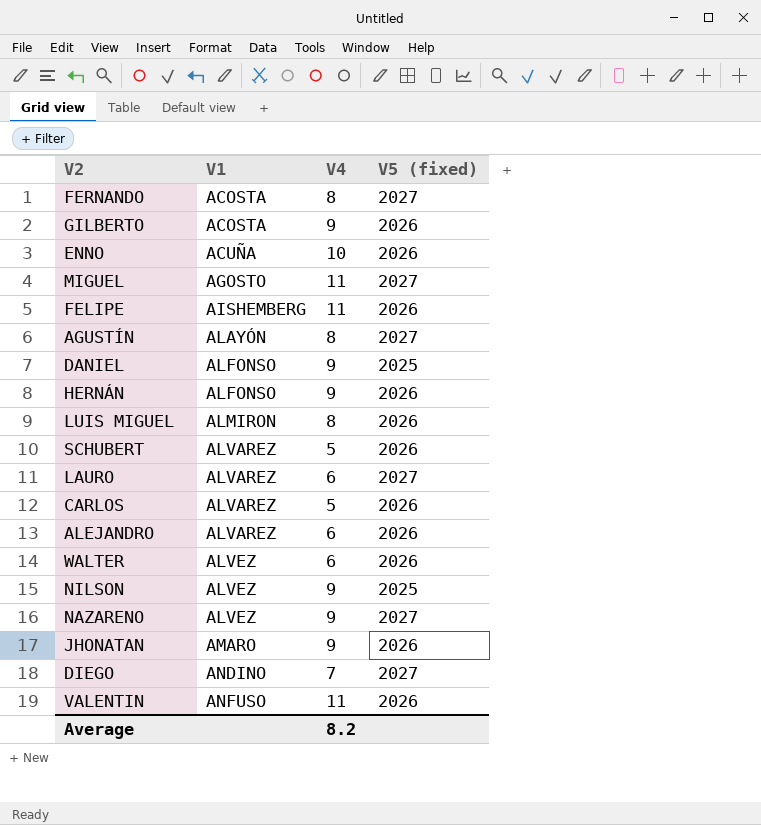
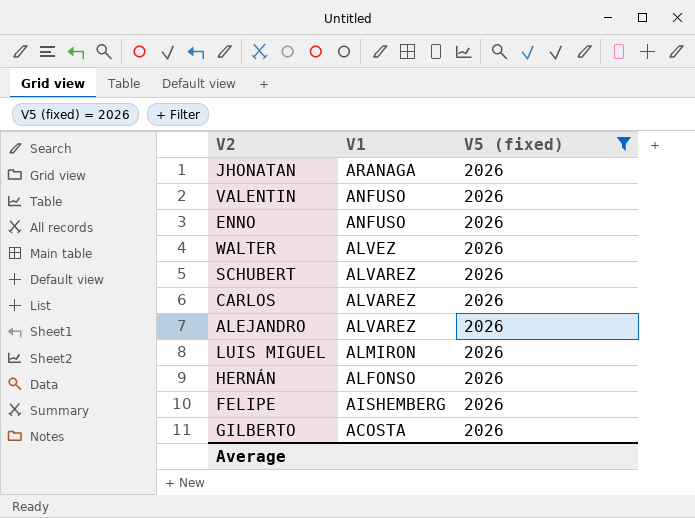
filter: none -> V5 (fixed) = 2026
row order: V1 ascending -> V1 descending
column V4 | position: 3 -> none
JHONATAN | V1: AMARO -> ARANAGA
ENNO | V1: ACUÑA -> ANFUSO

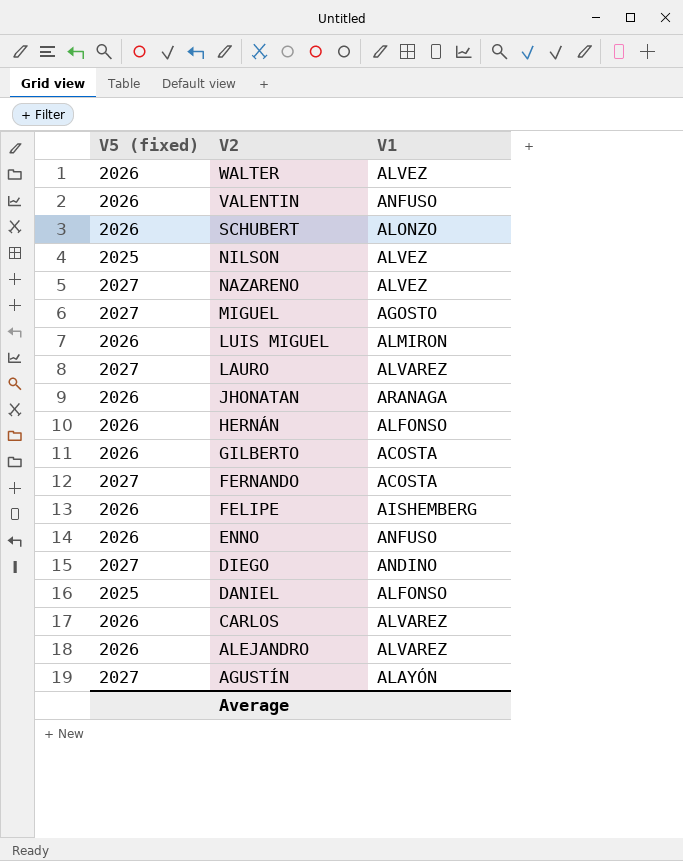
filter: V5 (fixed) = 2026 -> none
row order: V1 descending -> V2 descending
column V5 (fixed) | position: 3 -> 1
SCHUBERT | V1: ALVAREZ -> ALONZO

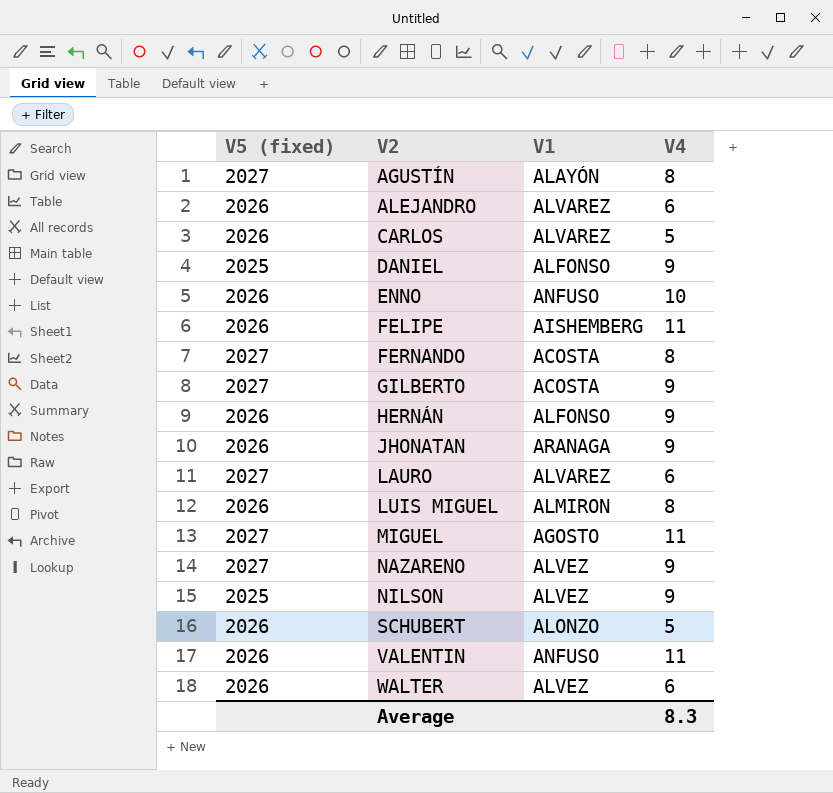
row order: V2 descending -> V2 ascending
column V4 | position: none -> 4
row DIEGO: 2027 | ANDINO -> none
GILBERTO | V5 (fixed): 2026 -> 2027

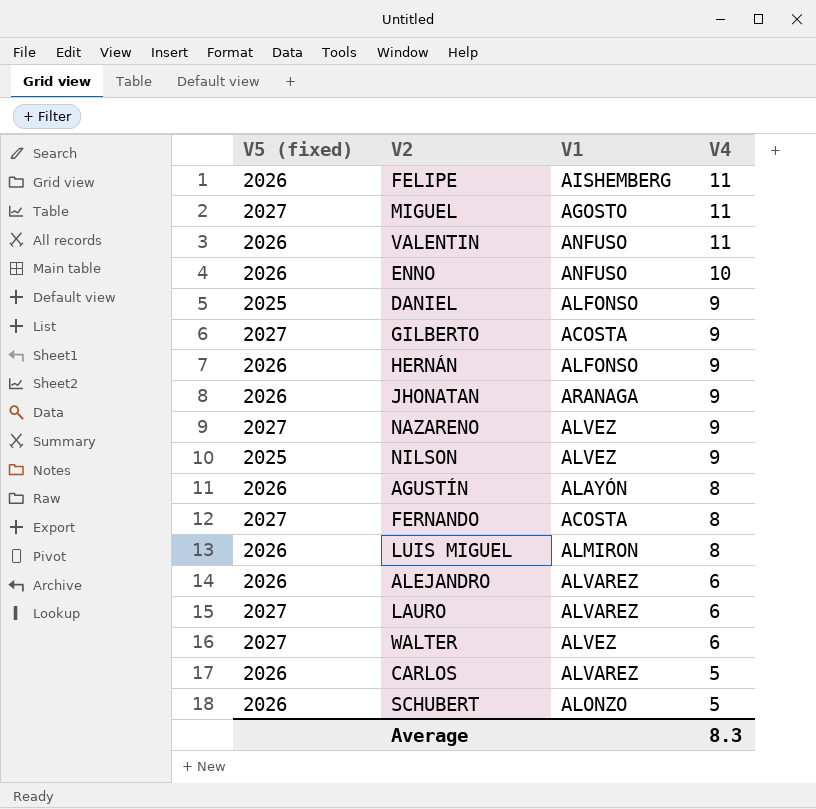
row order: V2 ascending -> V4 descending
AGUSTÍN | V5 (fixed): 2027 -> 2026
WALTER | V5 (fixed): 2026 -> 2027

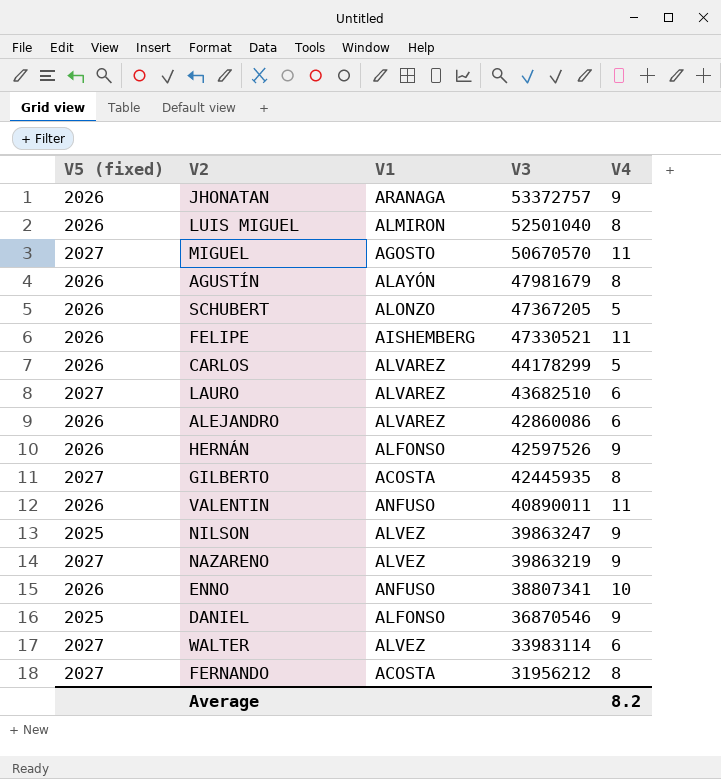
row order: V4 descending -> V3 descending
column V3 | position: none -> 4
GILBERTO | V4: 9 -> 8
Average | V4: 8.3 -> 8.2

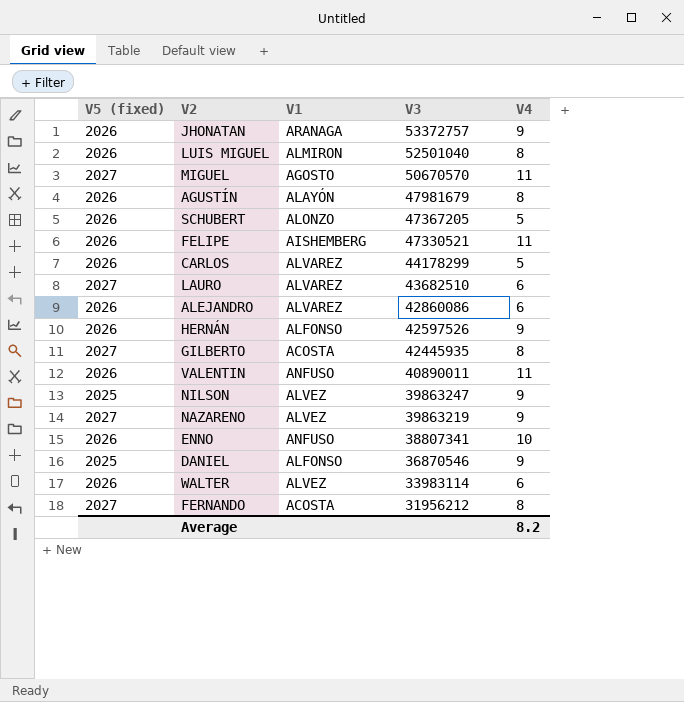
WALTER | V5 (fixed): 2027 -> 2026

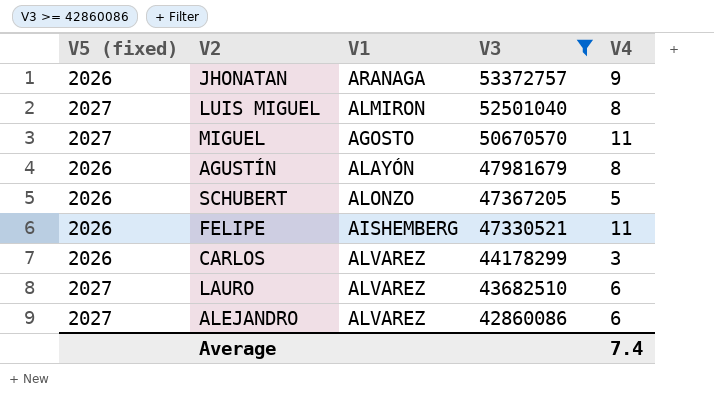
filter: none -> V3 >= 42860086
LUIS MIGUEL | V5 (fixed): 2026 -> 2027
CARLOS | V4: 5 -> 3
ALEJANDRO | V5 (fixed): 2026 -> 2027
Average | V4: 8.2 -> 7.4

